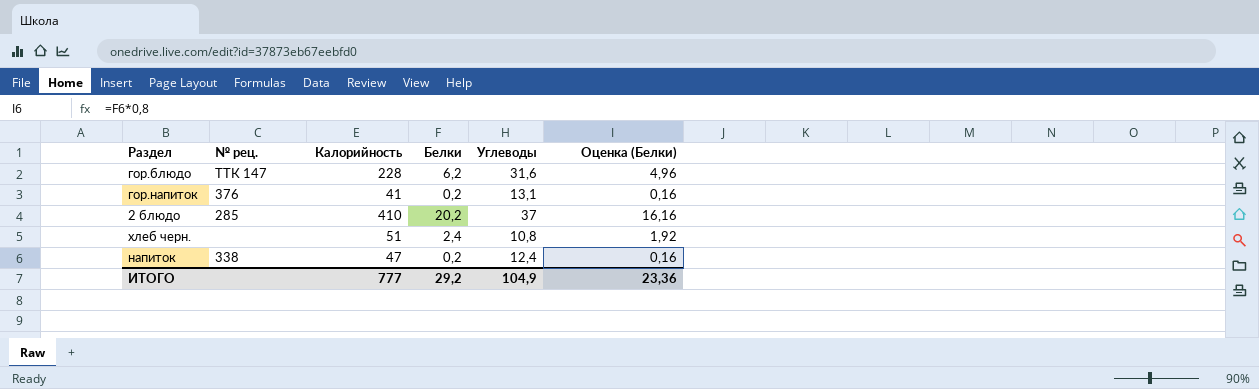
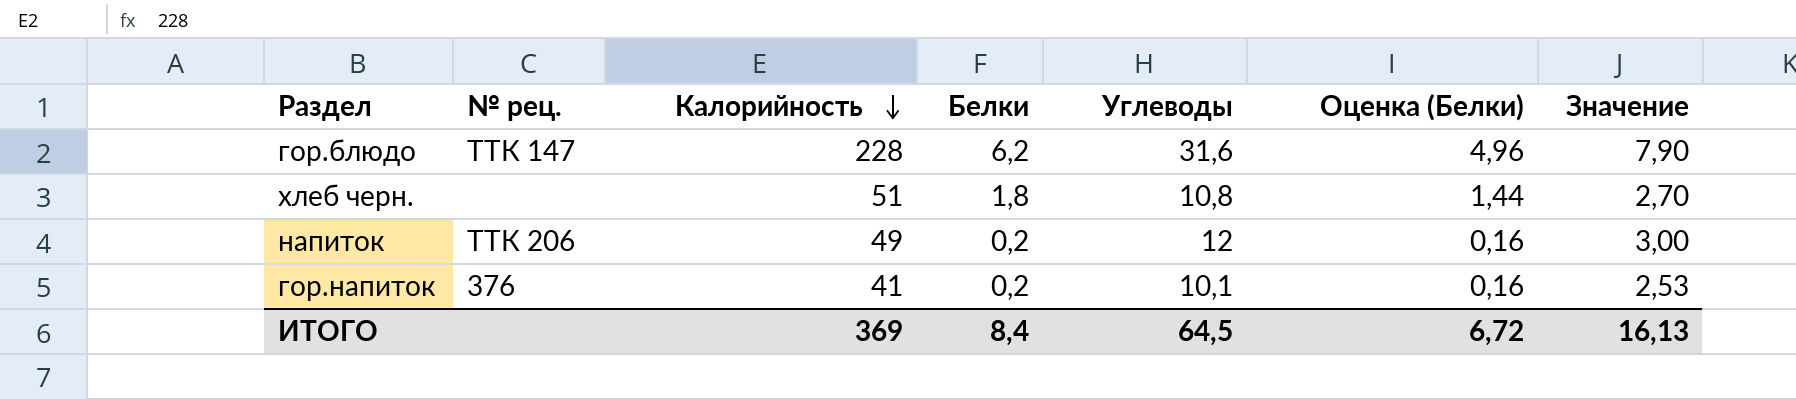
row order: none -> Калорийность descending
column Значение | formula: none -> [Углеводы] * 0,25
row 2 блюдо: 285 | 410 | 20,2 | 37 | 16,16 -> none
хлеб черн. | Белки: 2,4 -> 1,8
хлеб черн. | Оценка (Белки): 1,92 -> 1,44
напиток | № рец.: 338 -> ТТК 206
напиток | Калорийность: 47 -> 49
напиток | Углеводы: 12,4 -> 12
гор.напиток | Углеводы: 13,1 -> 10,1
ИТОГО | Калорийность: 777 -> 369
ИТОГО | Белки: 29,2 -> 8,4
ИТОГО | Углеводы: 104,9 -> 64,5
ИТОГО | Оценка (Белки): 23,36 -> 6,72

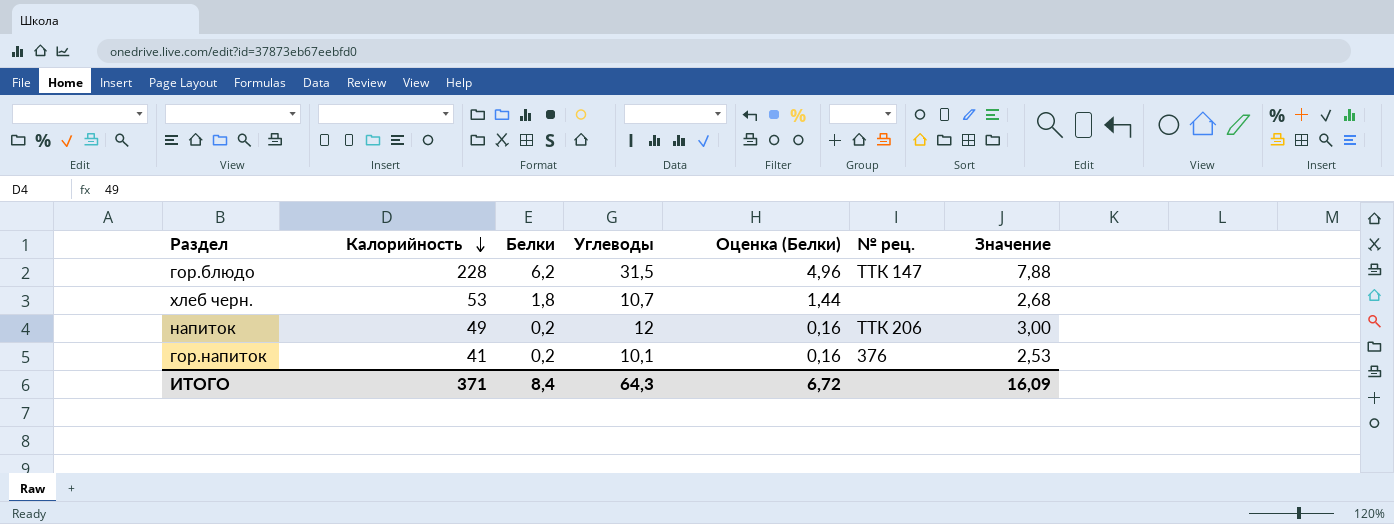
column № рец. | position: 2 -> 6
гор.блюдо | Углеводы: 31,6 -> 31,5
гор.блюдо | Значение: 7,90 -> 7,88
хлеб черн. | Калорийность: 51 -> 53
хлеб черн. | Углеводы: 10,8 -> 10,7
хлеб черн. | Значение: 2,70 -> 2,68
ИТОГО | Калорийность: 369 -> 371
ИТОГО | Углеводы: 64,5 -> 64,3
ИТОГО | Значение: 16,13 -> 16,09

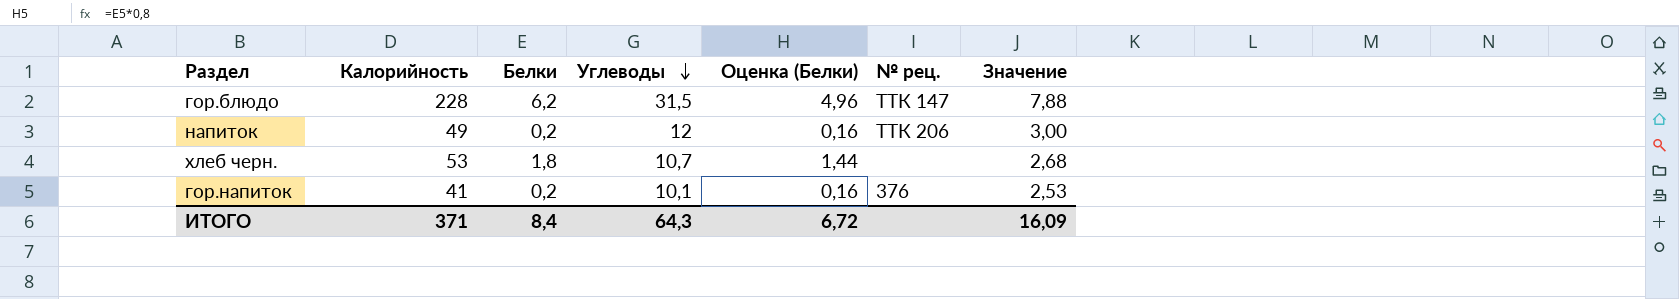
row order: Калорийность descending -> Углеводы descending

